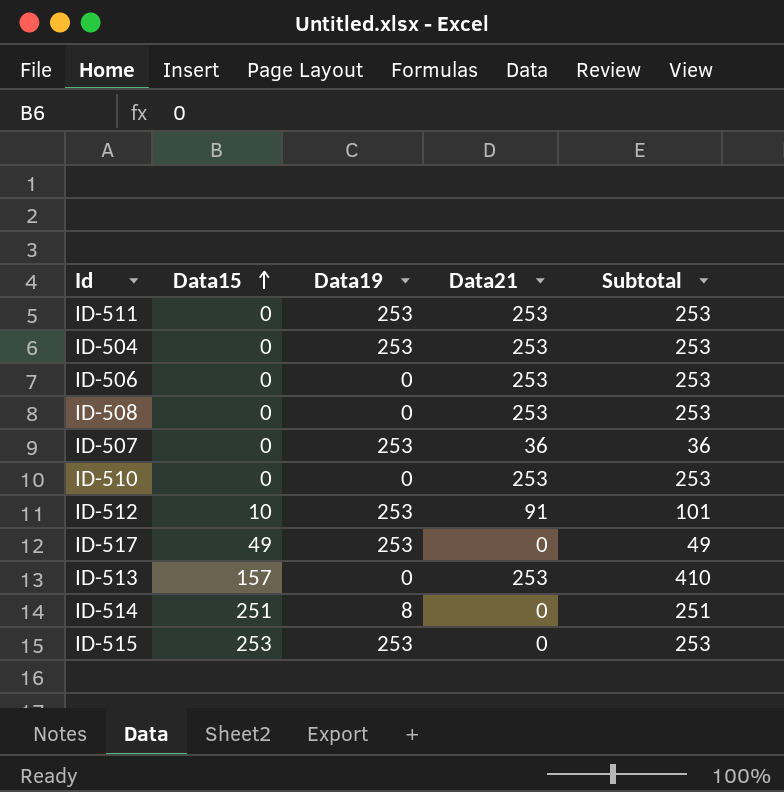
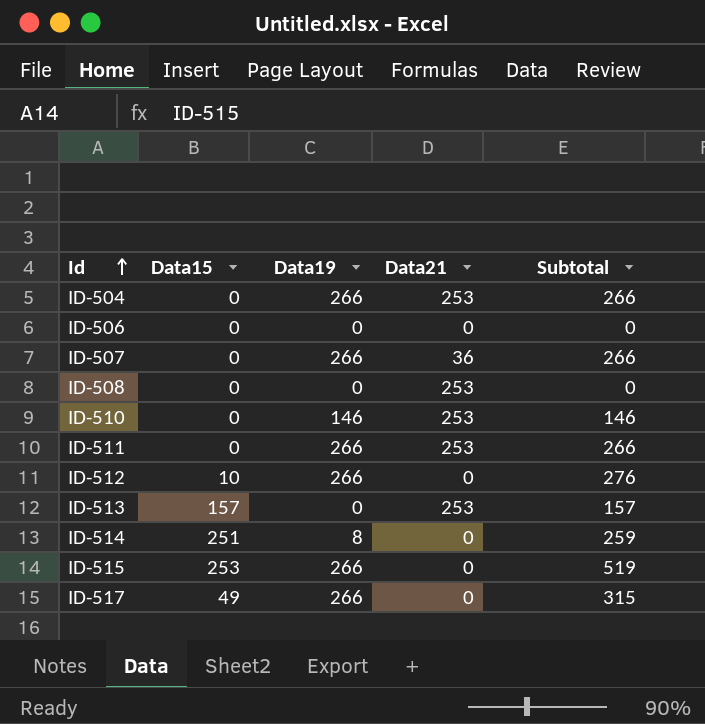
row order: Data15 ascending -> Id ascending
column Subtotal | formula: [Data15] + [Data21] -> [Data15] + [Data19]
ID-504 | Data19: 253 -> 266
ID-506 | Data21: 253 -> 0
ID-507 | Data19: 253 -> 266
ID-510 | Data19: 0 -> 146
ID-511 | Data19: 253 -> 266
ID-512 | Data19: 253 -> 266
ID-512 | Data21: 91 -> 0
ID-515 | Data19: 253 -> 266
ID-517 | Data19: 253 -> 266

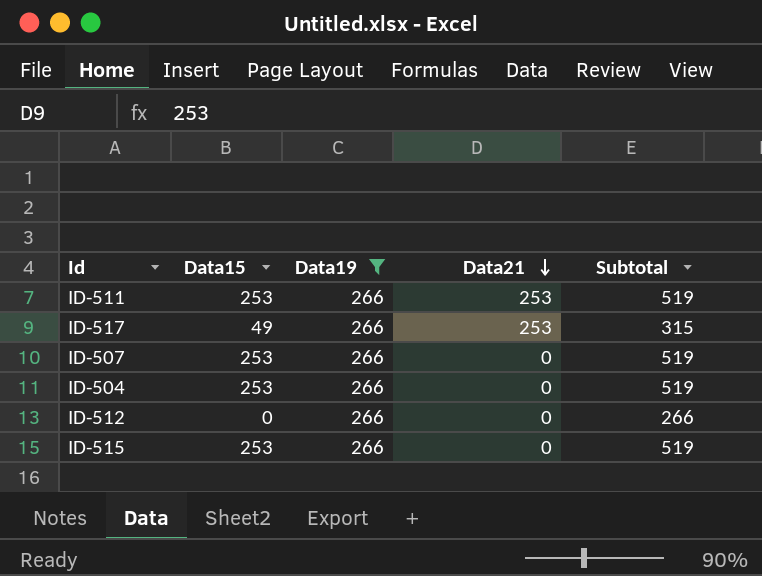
filter: none -> Data19 = 266
row order: Id ascending -> Data21 descending
ID-511 | Data15: 0 -> 253
ID-511 | Subtotal: 266 -> 519
ID-517 | Data21: 0 -> 253
ID-507 | Data15: 0 -> 253
ID-507 | Data21: 36 -> 0
ID-507 | Subtotal: 266 -> 519
ID-504 | Data15: 0 -> 253
ID-504 | Data21: 253 -> 0
ID-504 | Subtotal: 266 -> 519
ID-512 | Data15: 10 -> 0
ID-512 | Subtotal: 276 -> 266

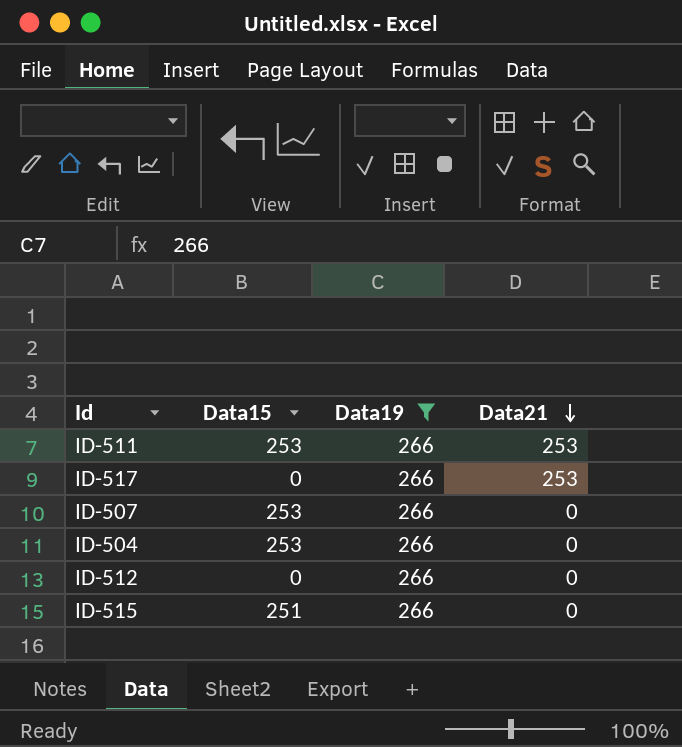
column Subtotal | formula: [Data15] + [Data19] -> none
ID-517 | Data15: 49 -> 0
ID-515 | Data15: 253 -> 251

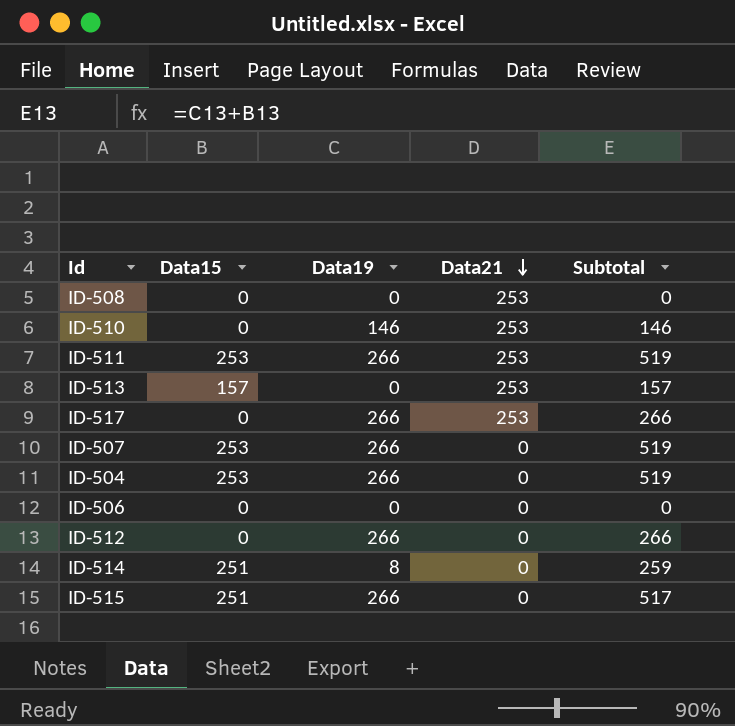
filter: Data19 = 266 -> none
column Subtotal | formula: none -> [Data15] + [Data19]

